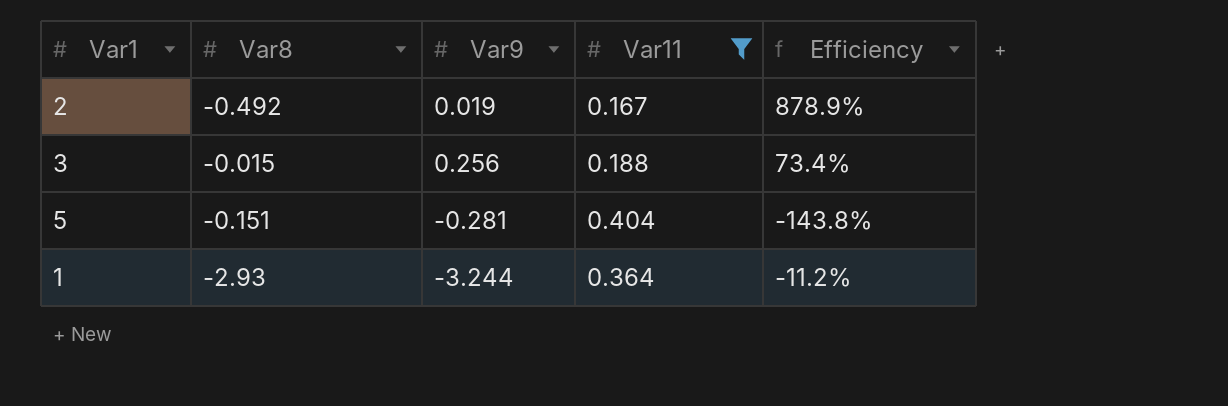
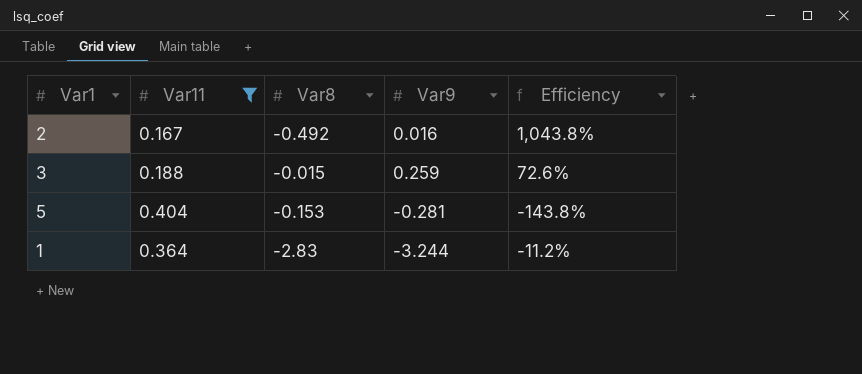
column Var11 | position: 4 -> 2
2 | Var9: 0.019 -> 0.016
2 | Efficiency: 878.9% -> 1,043.8%
3 | Var9: 0.256 -> 0.259
3 | Efficiency: 73.4% -> 72.6%
5 | Var8: -0.151 -> -0.153
1 | Var8: -2.93 -> -2.83

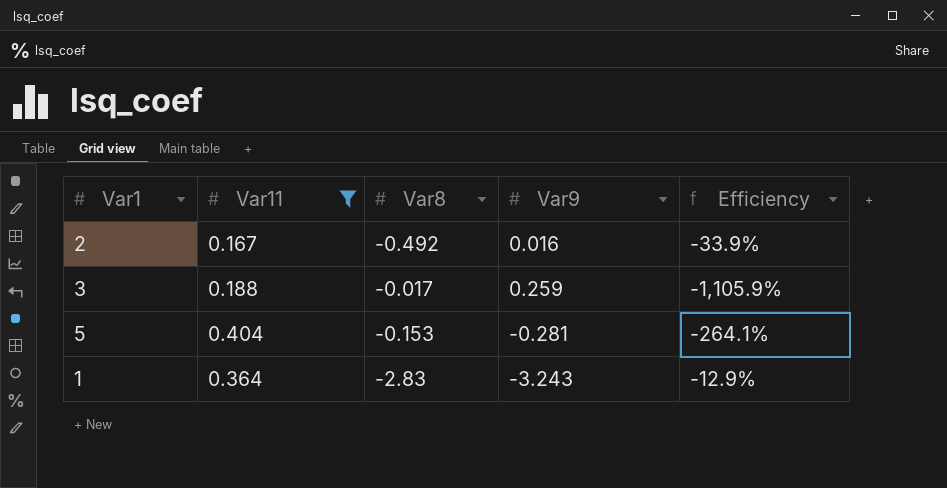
column Efficiency | formula: [Var11] / [Var9] -> [Var11] / [Var8]
3 | Var8: -0.015 -> -0.017
1 | Var9: -3.244 -> -3.243

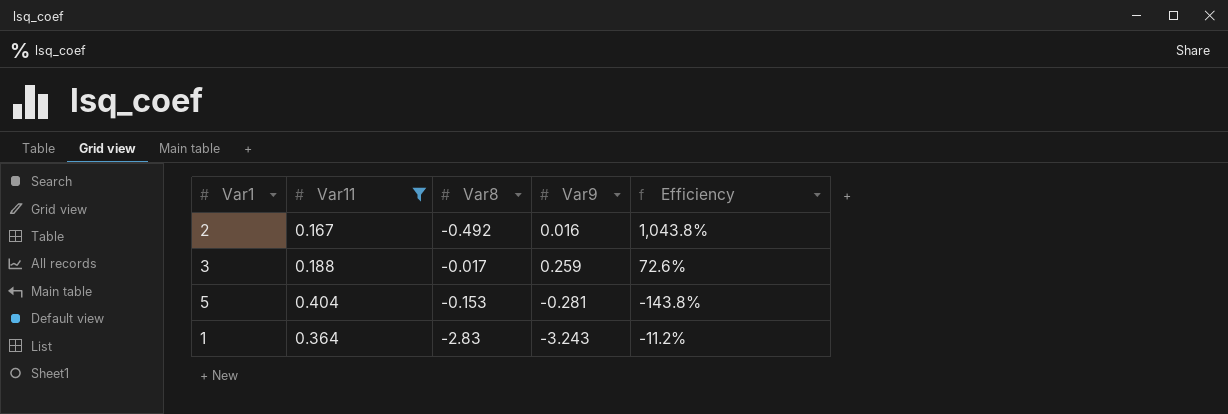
column Efficiency | formula: [Var11] / [Var8] -> [Var11] / [Var9]

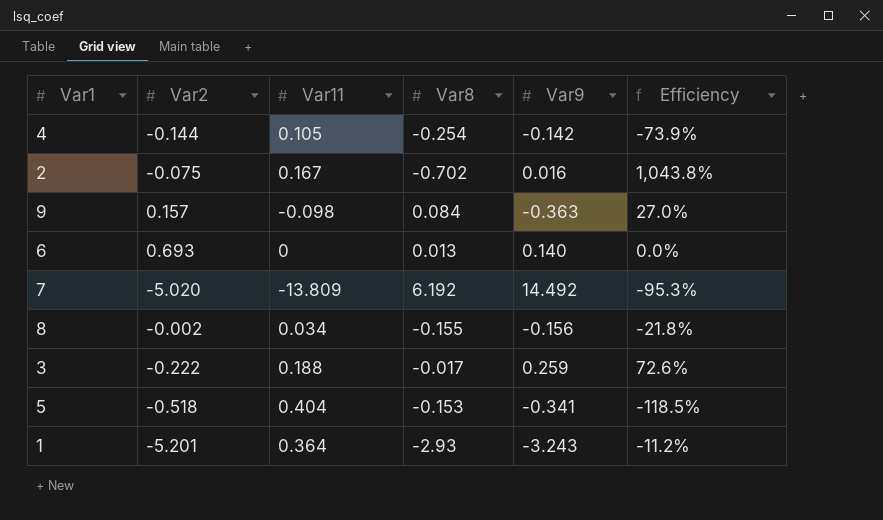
filter: Var11 >= 0.167 -> none
column Var2 | position: none -> 2
2 | Var8: -0.492 -> -0.702
5 | Var9: -0.281 -> -0.341
5 | Efficiency: -143.8% -> -118.5%
1 | Var8: -2.83 -> -2.93

